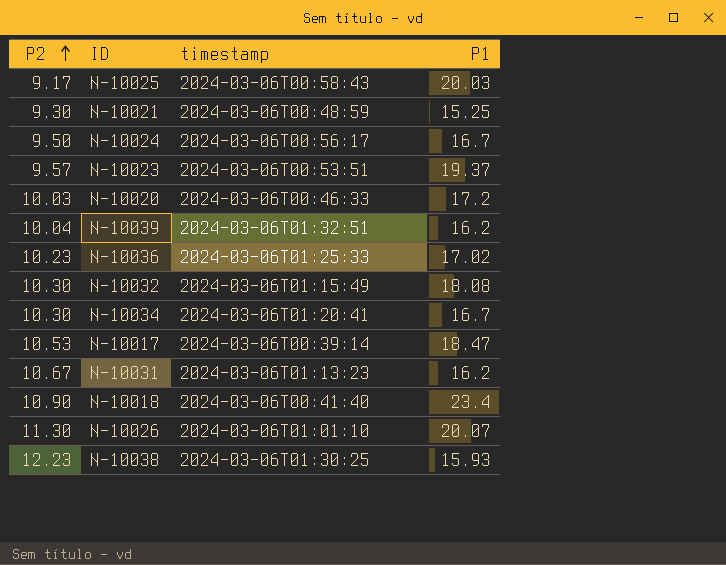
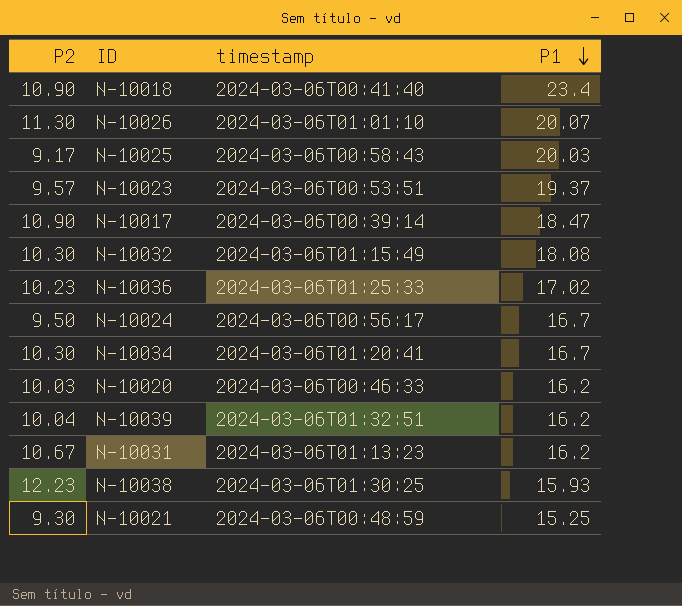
row order: P2 ascending -> P1 descending
N-10017 | P2: 10.53 -> 10.90
N-10020 | P1: 17.2 -> 16.2

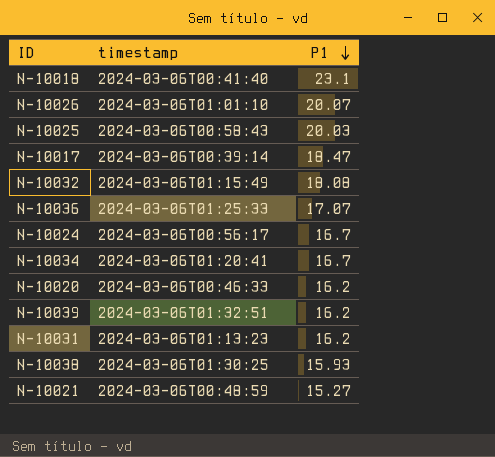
column P2 | position: 1 -> none
row N-10023: 9.57 | 2024-03-06T00:53:51 | 19.37 -> none
N-10018 | P1: 23.4 -> 23.1
N-10036 | P1: 17.02 -> 17.07
N-10021 | P1: 15.25 -> 15.27

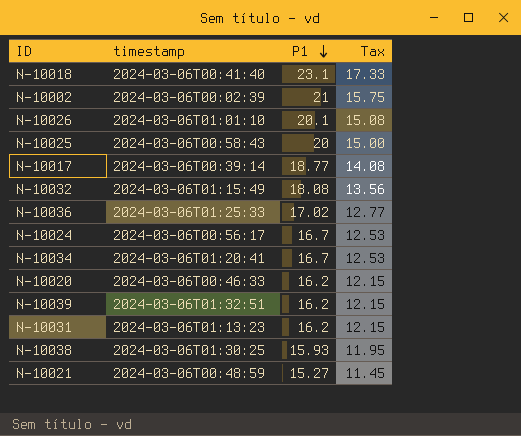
column Tax | formula: none -> [P1] * 0.75
row N-10002: none -> 2024-03-06T00:02:39 | 21 | 15.75
N-10026 | P1: 20.07 -> 20.1
N-10025 | P1: 20.03 -> 20
N-10017 | P1: 18.47 -> 18.77
N-10036 | P1: 17.07 -> 17.02

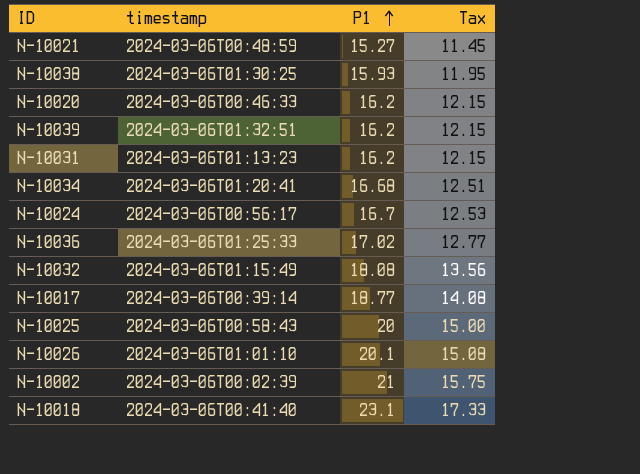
row order: P1 descending -> P1 ascending
N-10034 | P1: 16.7 -> 16.68
N-10034 | Tax: 12.53 -> 12.51

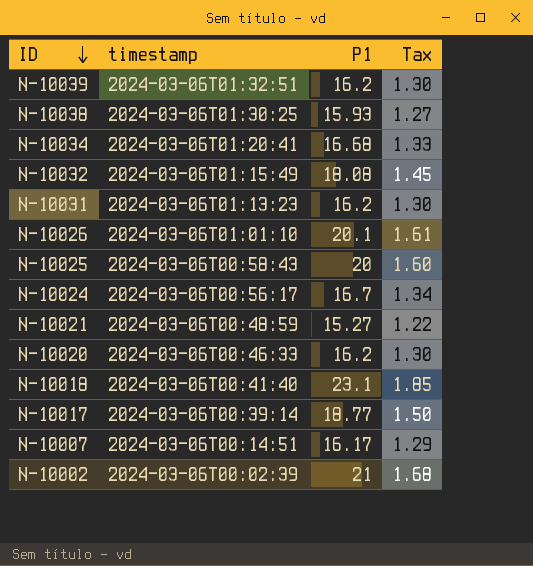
row order: P1 ascending -> ID descending
column Tax | formula: [P1] * 0.75 -> [P1] * 0.08
row N-10036: 2024-03-06T01:25:33 | 17.02 | 12.77 -> none
row N-10007: none -> 2024-03-06T00:14:51 | 16.17 | 1.29

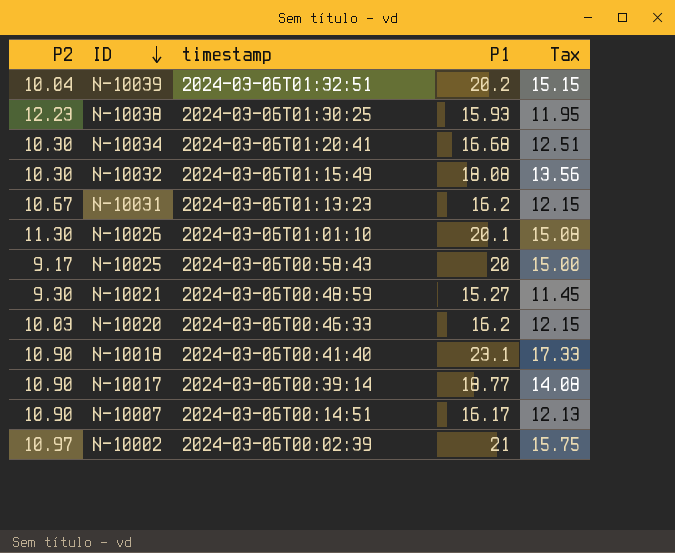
column P2 | position: none -> 1
column Tax | formula: [P1] * 0.08 -> [P1] * 0.75
row N-10024: 2024-03-06T00:56:17 | 16.7 | 1.34 -> none
N-10039 | P1: 16.2 -> 20.2

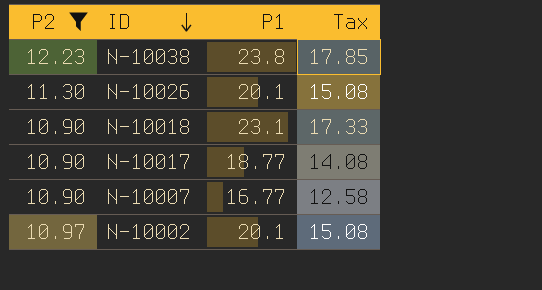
filter: none -> P2 >= 10.90
column timestamp | position: 3 -> none
N-10038 | P1: 15.93 -> 23.8
N-10038 | Tax: 11.95 -> 17.85
N-10007 | P1: 16.17 -> 16.77
N-10007 | Tax: 12.13 -> 12.58
N-10002 | P1: 21 -> 20.1
N-10002 | Tax: 15.75 -> 15.08

